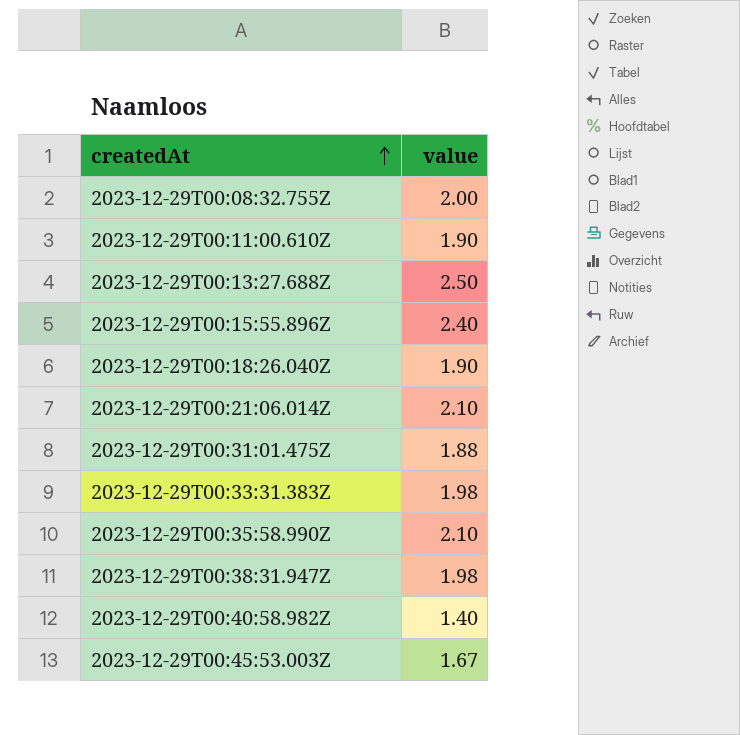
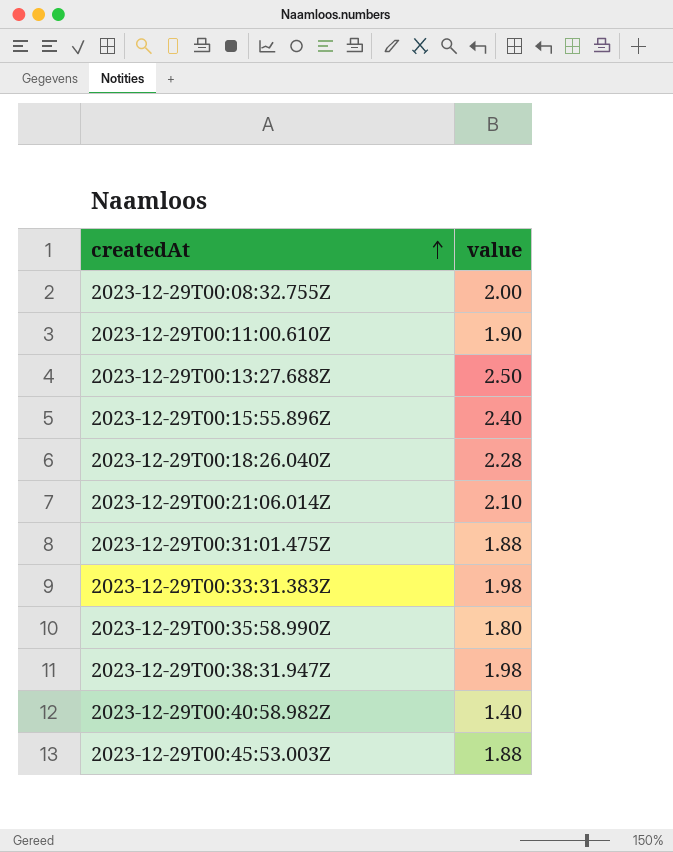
2023-12-29T00:18:26.040Z | value: 1.90 -> 2.28
2023-12-29T00:35:58.990Z | value: 2.10 -> 1.80
2023-12-29T00:45:53.003Z | value: 1.67 -> 1.88

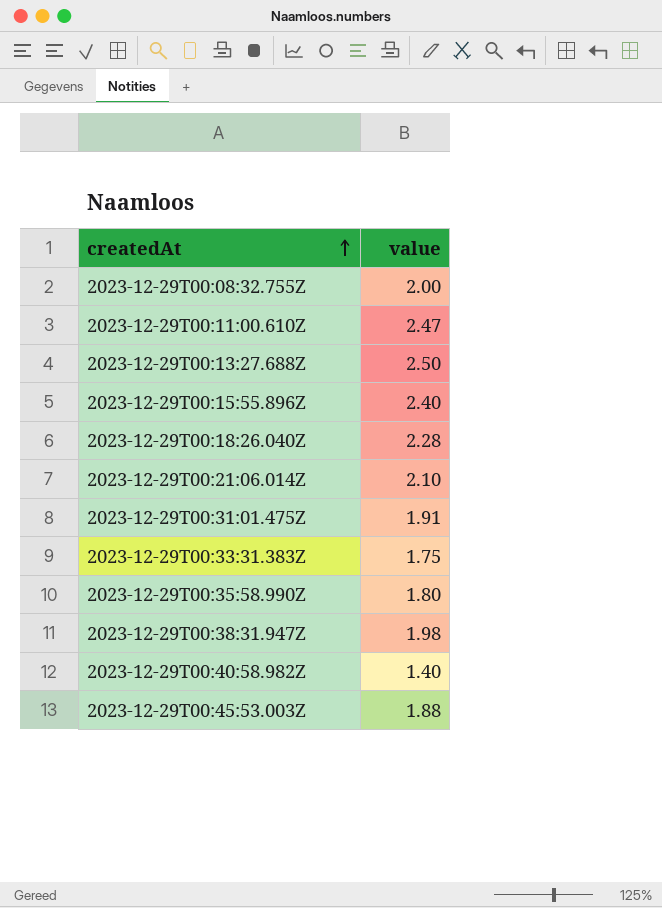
2023-12-29T00:11:00.610Z | value: 1.90 -> 2.47
2023-12-29T00:31:01.475Z | value: 1.88 -> 1.91
2023-12-29T00:33:31.383Z | value: 1.98 -> 1.75

